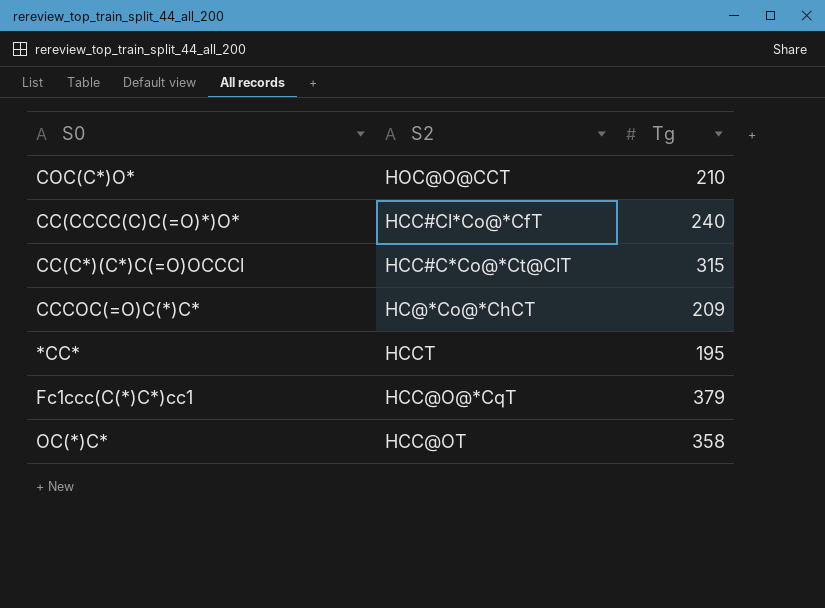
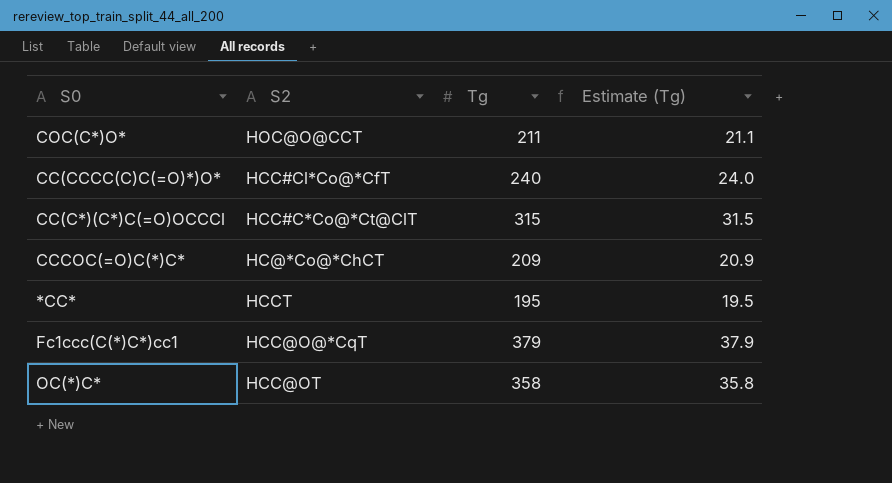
column Estimate (Tg) | formula: none -> [Tg] * 0.1
COC(C*)O* | Tg: 210 -> 211

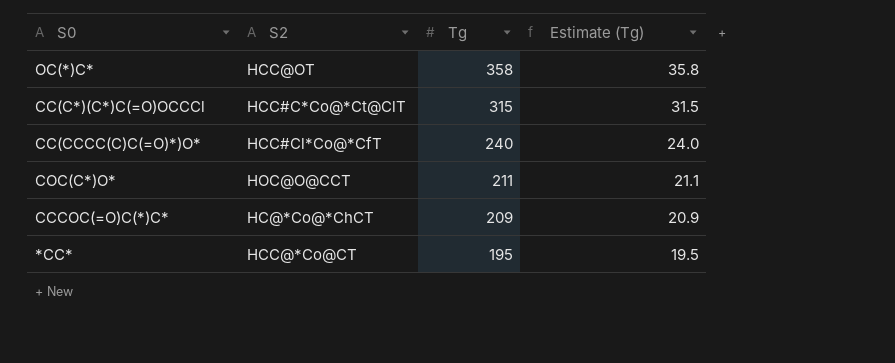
row order: none -> Tg descending
row Fc1ccc(C(*)C*)cc1: HCC@O@*CqT | 379 | 37.9 -> none
*CC* | S2: HCCT -> HCC@*Co@CT

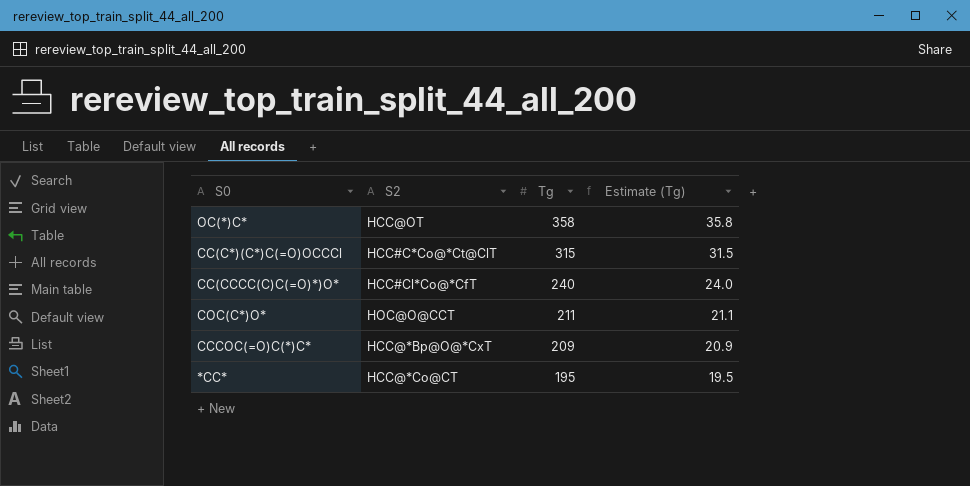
CCCOC(=O)C(*)C* | S2: HC@*Co@*ChCT -> HCC@*Bp@O@*CxT

